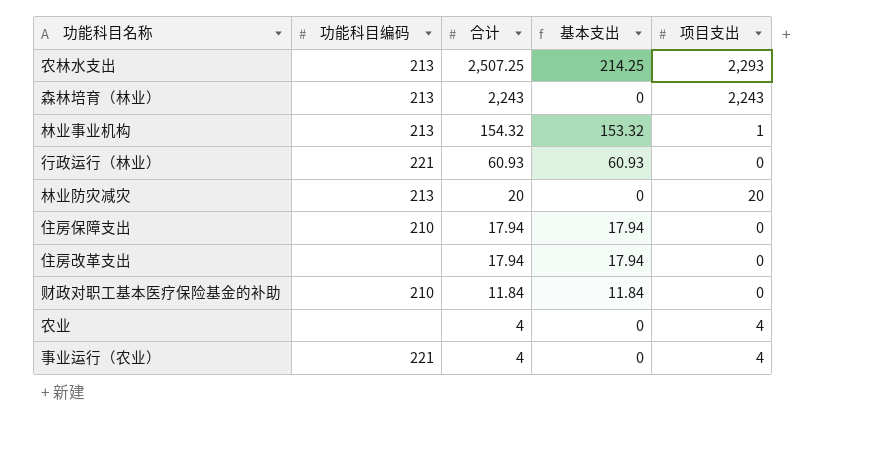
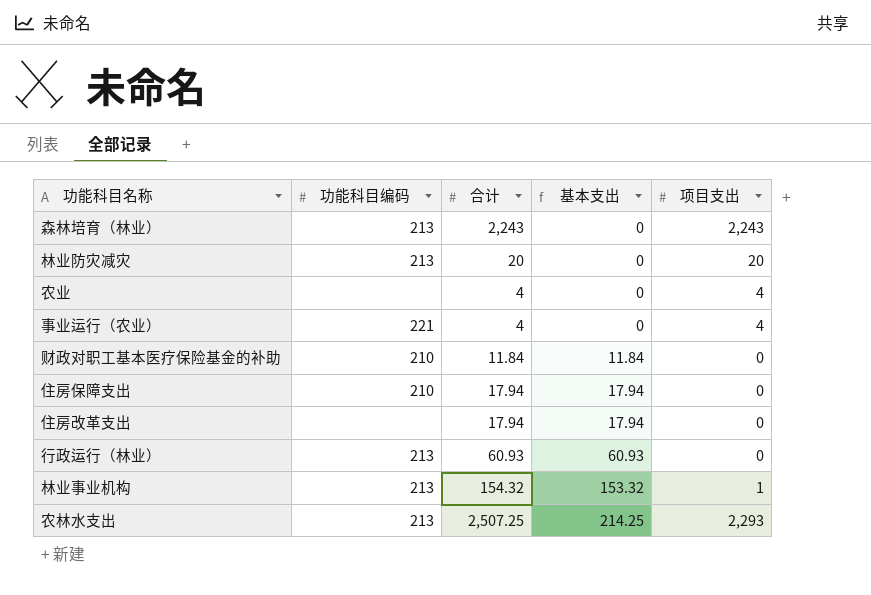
row order: 合计 descending -> 基本支出 ascending
行政运行（林业） | 功能科目编码: 221 -> 213

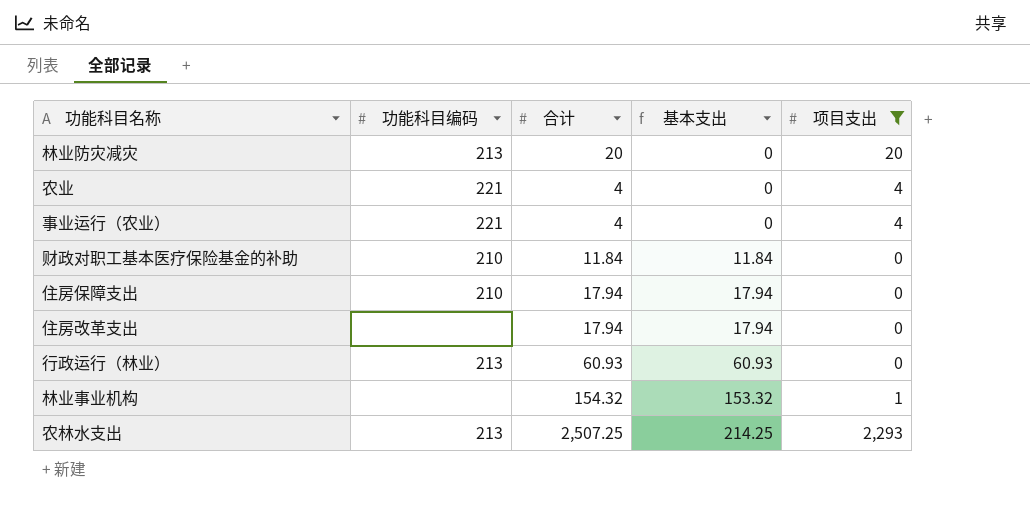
filter: none -> 项目支出 != 2,243
农业 | 功能科目编码: none -> 221
林业事业机构 | 功能科目编码: 213 -> none

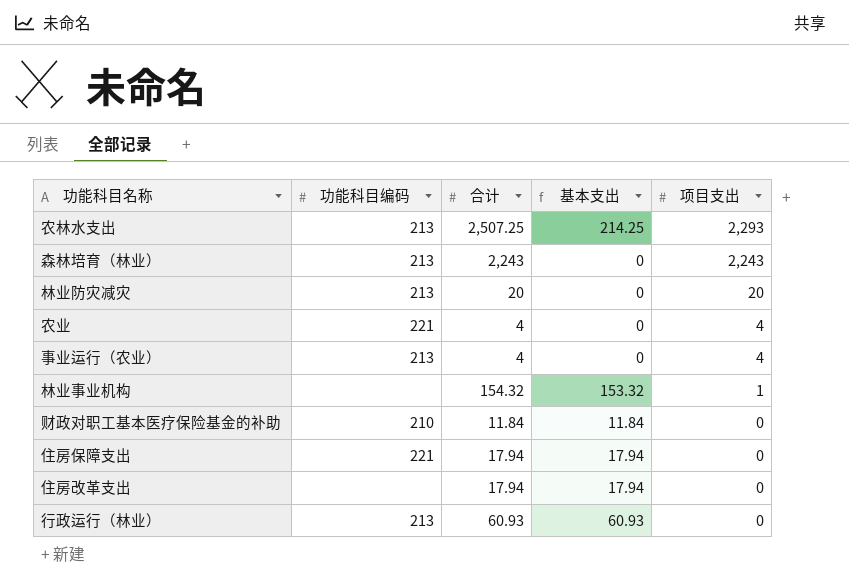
filter: 项目支出 != 2,243 -> none
row order: 基本支出 ascending -> 项目支出 descending
事业运行（农业） | 功能科目编码: 221 -> 213
住房保障支出 | 功能科目编码: 210 -> 221

